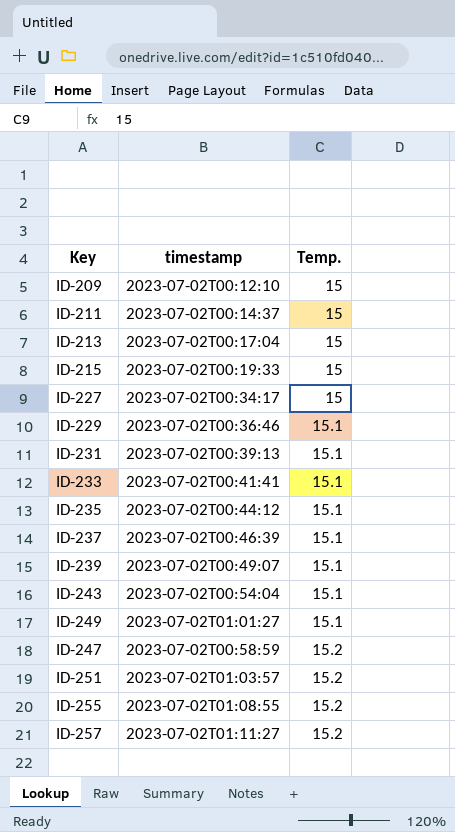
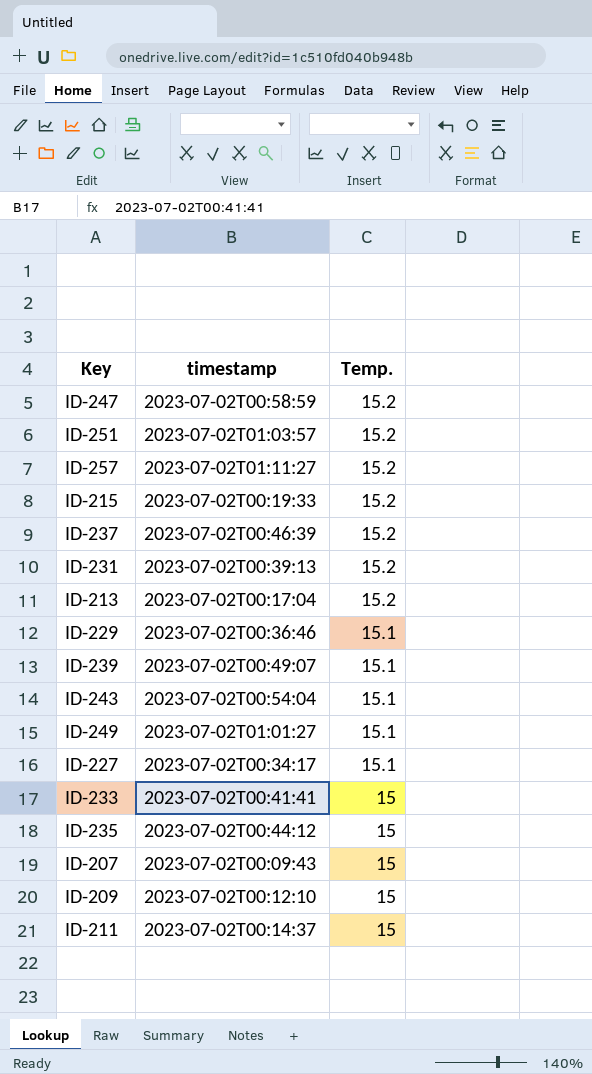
row order: Temp. ascending -> Temp. descending
row ID-255: 2023-07-02T01:08:55 | 15.2 -> none
ID-215 | Temp.: 15 -> 15.2
ID-237 | Temp.: 15.1 -> 15.2
ID-231 | Temp.: 15.1 -> 15.2
ID-213 | Temp.: 15 -> 15.2
ID-227 | Temp.: 15 -> 15.1
ID-233 | Temp.: 15.1 -> 15
ID-235 | Temp.: 15.1 -> 15
row ID-207: none -> 2023-07-02T00:09:43 | 15

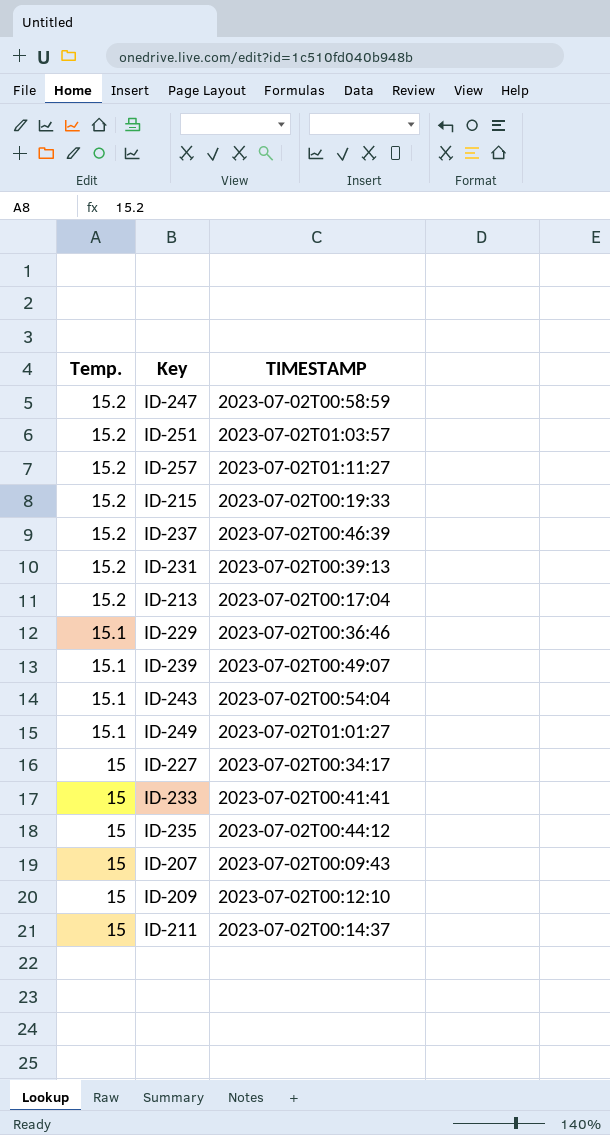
column Temp. | position: 3 -> 1
column name: timestamp -> TIMESTAMP
ID-227 | Temp.: 15.1 -> 15

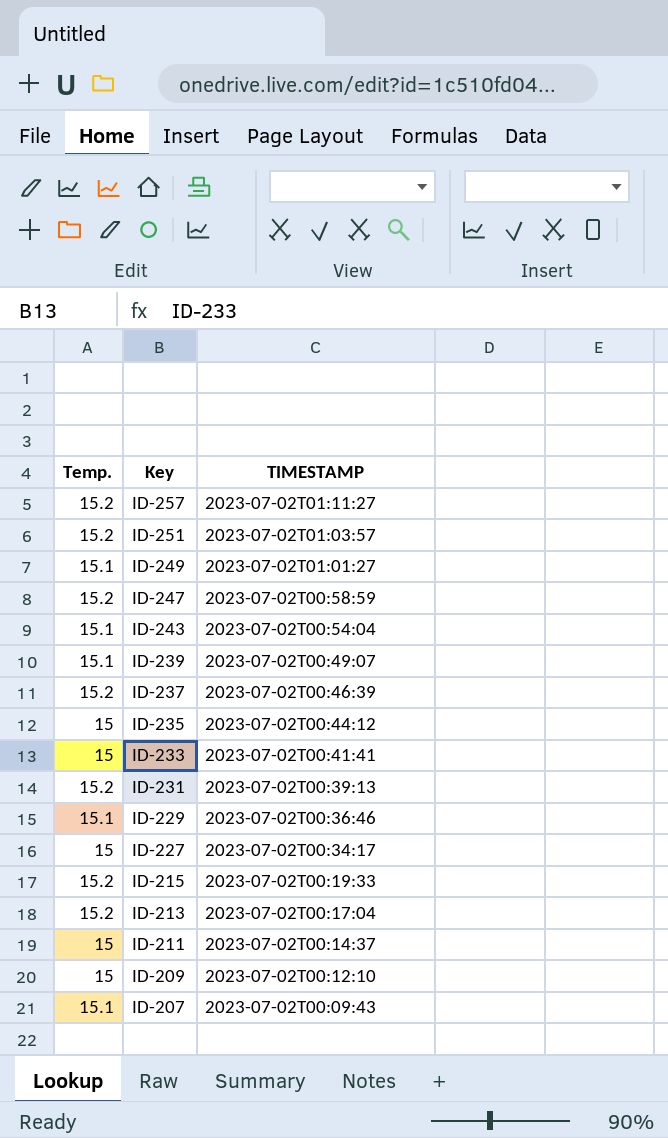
row order: Temp. descending -> Key descending
ID-207 | Temp.: 15 -> 15.1

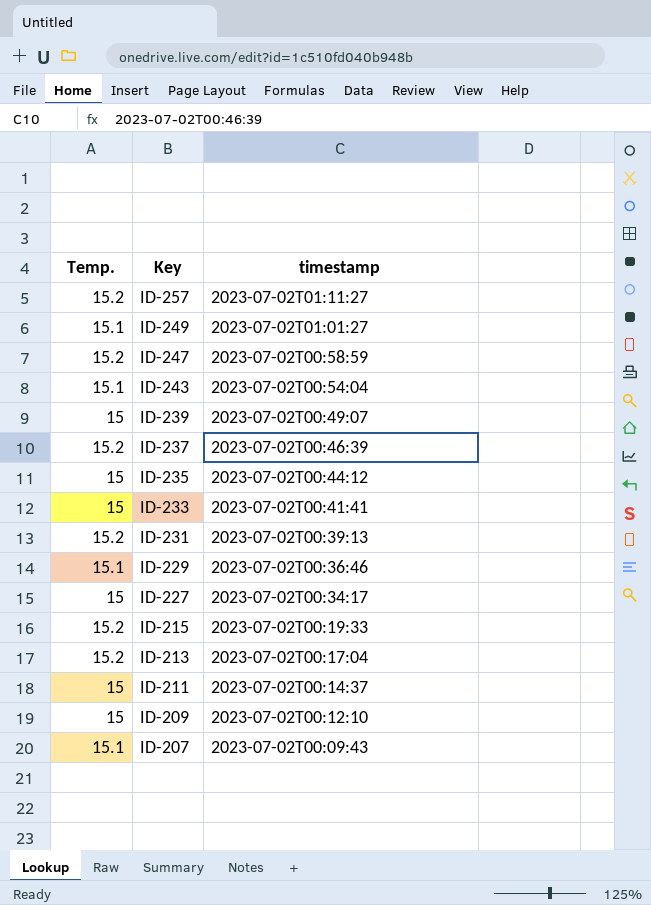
column name: TIMESTAMP -> timestamp
row ID-251: 15.2 | 2023-07-02T01:03:57 -> none
ID-239 | Temp.: 15.1 -> 15

